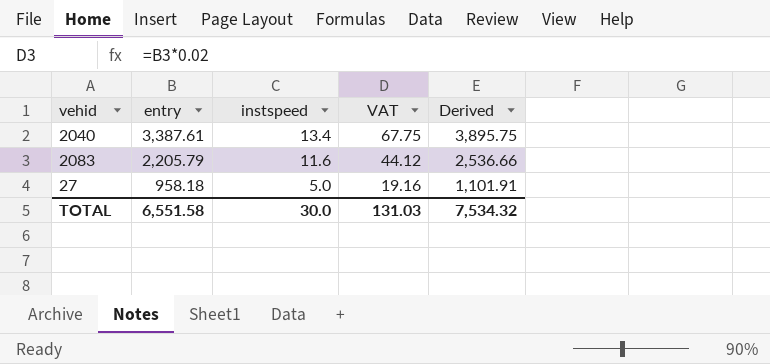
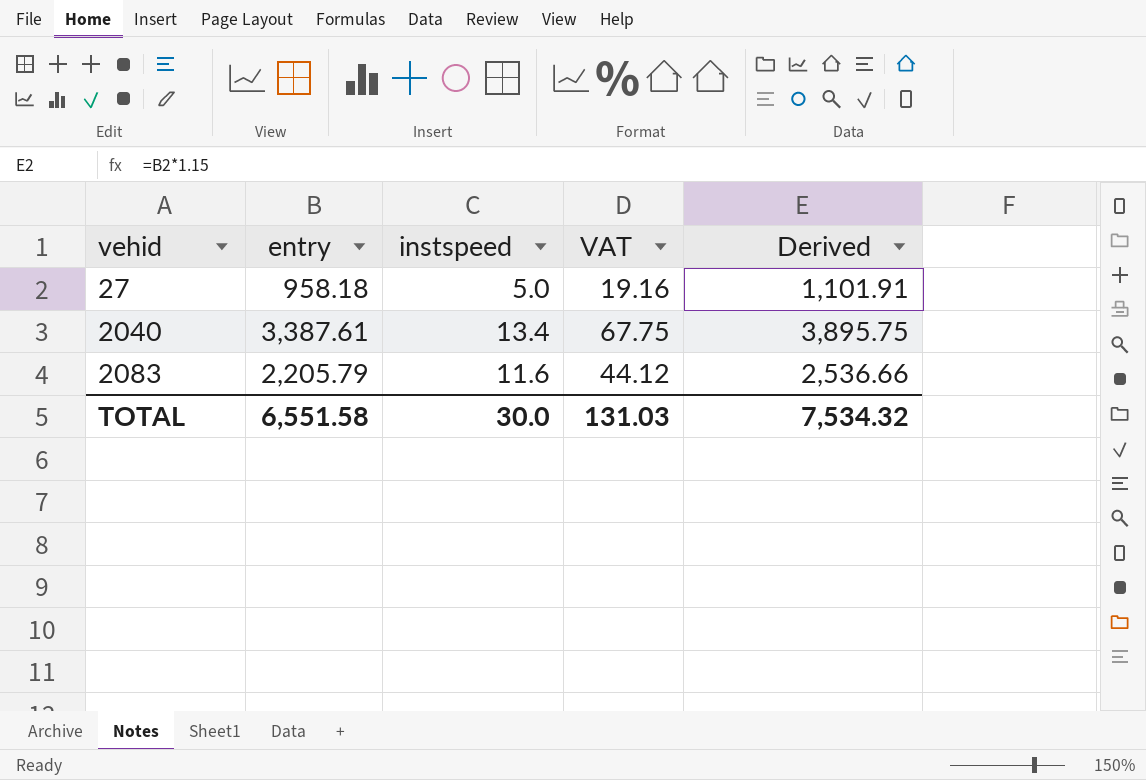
row order: entry descending -> vehid ascending

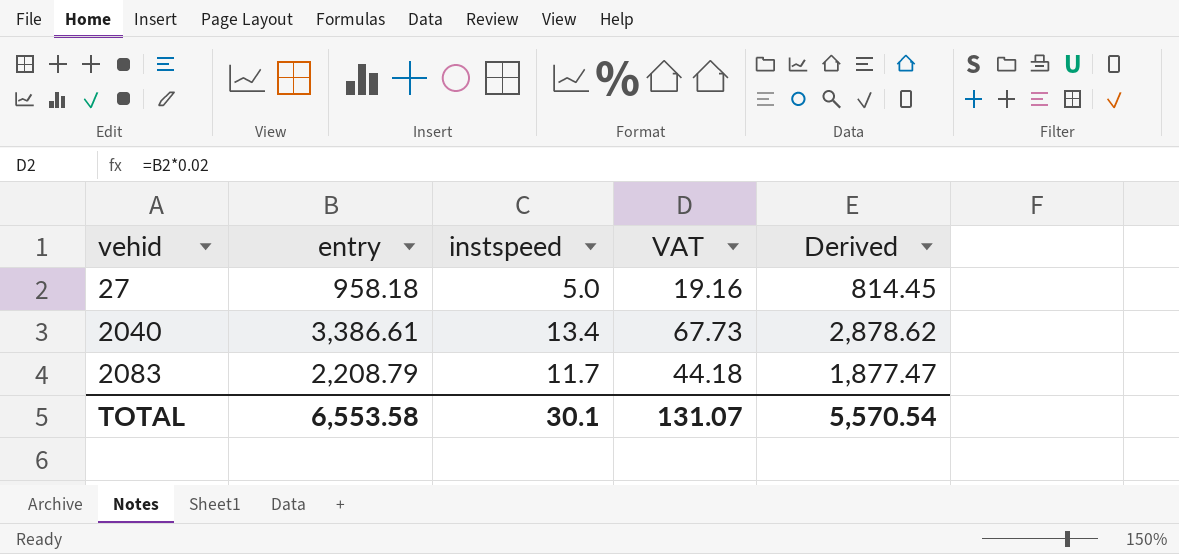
column Derived | formula: [entry] * 1.15 -> [entry] * 0.85
2040 | entry: 3,387.61 -> 3,386.61
2040 | VAT: 67.75 -> 67.73
2083 | entry: 2,205.79 -> 2,208.79
2083 | instspeed: 11.6 -> 11.7
2083 | VAT: 44.12 -> 44.18
TOTAL | entry: 6,551.58 -> 6,553.58
TOTAL | instspeed: 30.0 -> 30.1
TOTAL | VAT: 131.03 -> 131.07
TOTAL | Derived: 7,534.32 -> 5,570.54

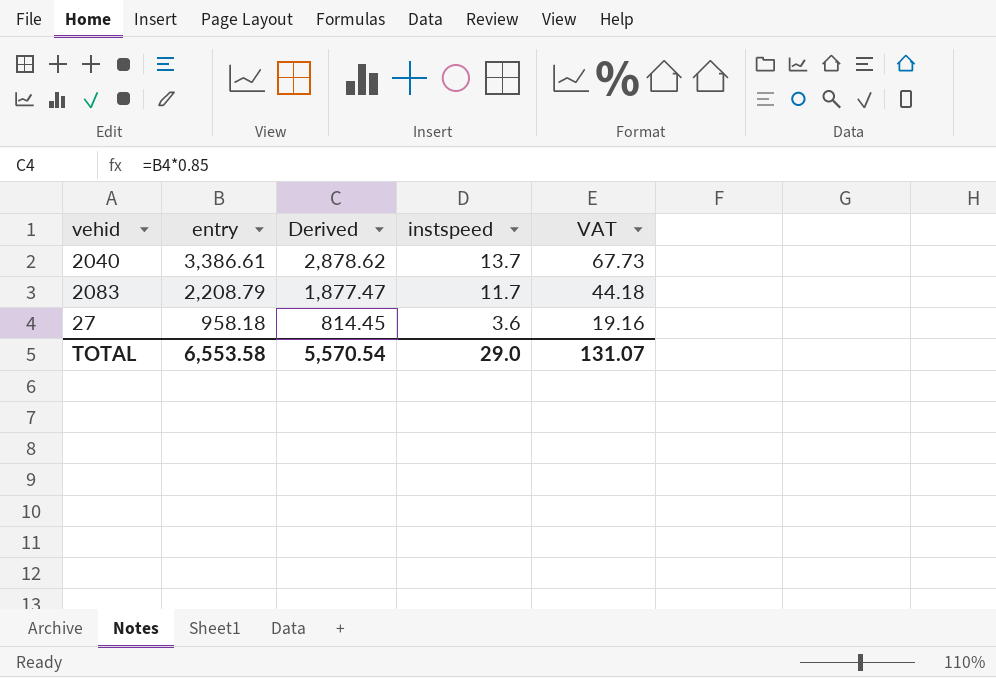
row order: vehid ascending -> entry descending
column Derived | position: 5 -> 3
2040 | instspeed: 13.4 -> 13.7
27 | instspeed: 5.0 -> 3.6
TOTAL | instspeed: 30.1 -> 29.0

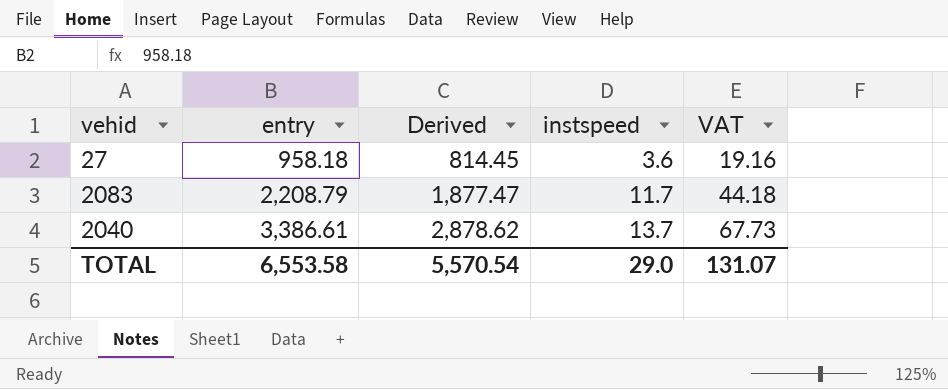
row order: entry descending -> entry ascending

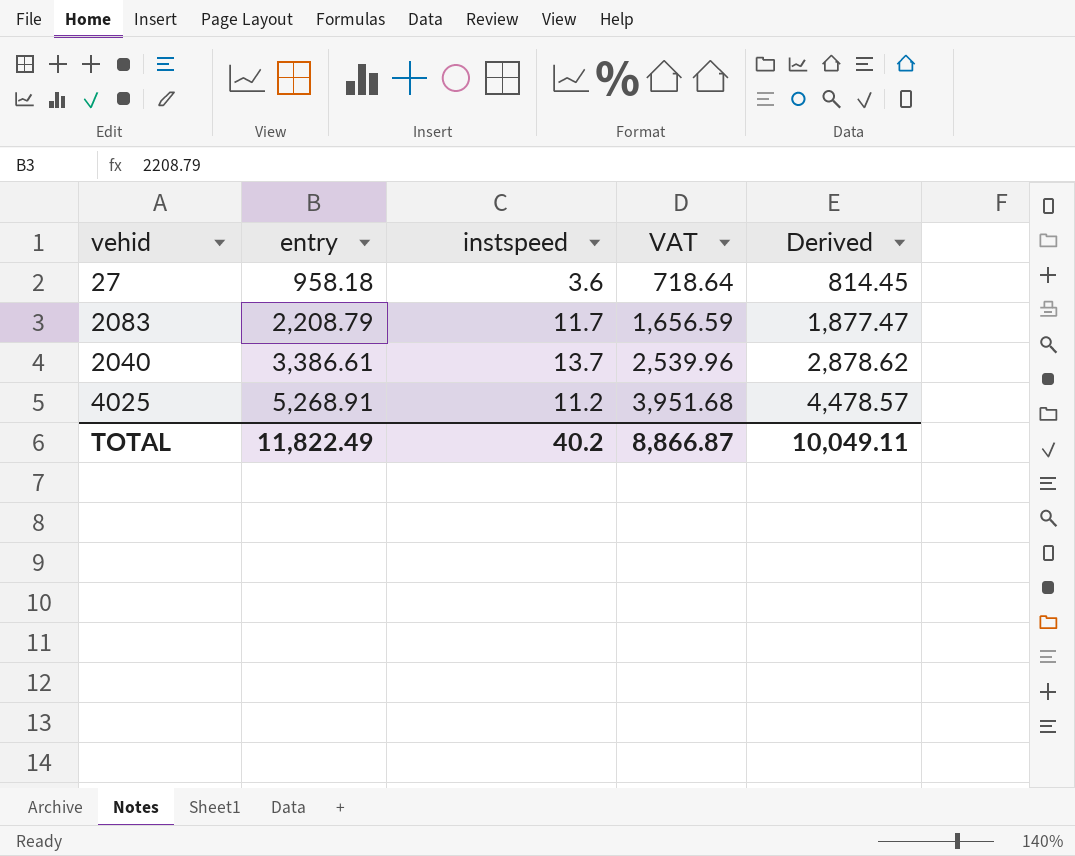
column VAT | formula: [entry] * 0.02 -> [entry] * 0.75
column Derived | position: 3 -> 5
row 4025: none -> 5,268.91 | 11.2 | 3,951.68 | 4,478.57
TOTAL | entry: 6,553.58 -> 11,822.49
TOTAL | instspeed: 29.0 -> 40.2
TOTAL | VAT: 131.07 -> 8,866.87
TOTAL | Derived: 5,570.54 -> 10,049.11

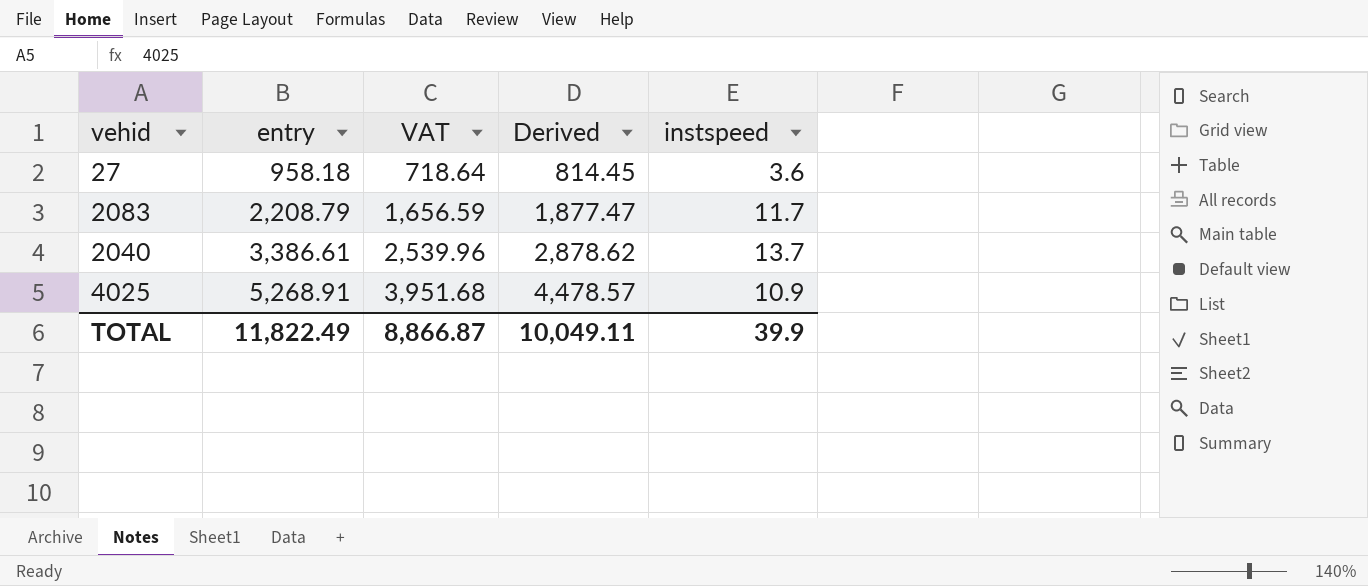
column instspeed | position: 3 -> 5
4025 | instspeed: 11.2 -> 10.9
TOTAL | instspeed: 40.2 -> 39.9

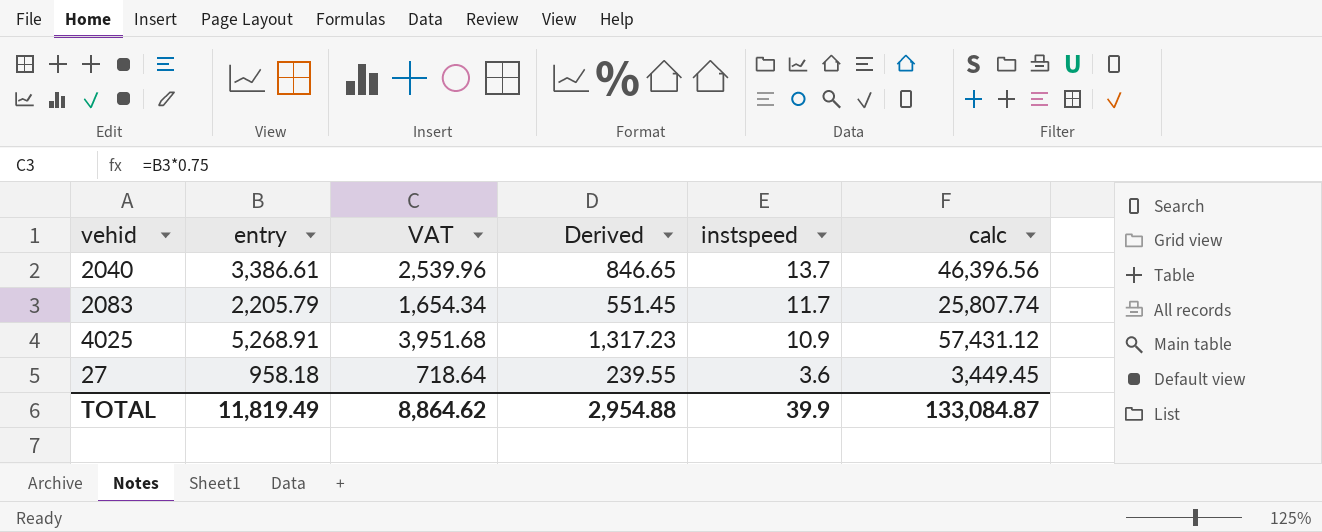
row order: entry ascending -> instspeed descending
column Derived | formula: [entry] * 0.85 -> [entry] * 0.25
column calc | formula: none -> [entry] * [instspeed]
2083 | entry: 2,208.79 -> 2,205.79
2083 | VAT: 1,656.59 -> 1,654.34
TOTAL | entry: 11,822.49 -> 11,819.49
TOTAL | VAT: 8,866.87 -> 8,864.62
TOTAL | Derived: 10,049.11 -> 2,954.88

